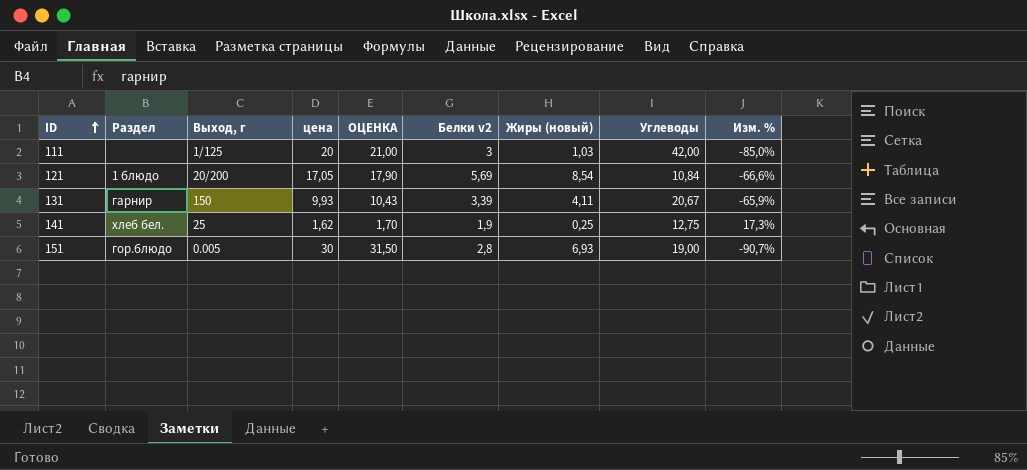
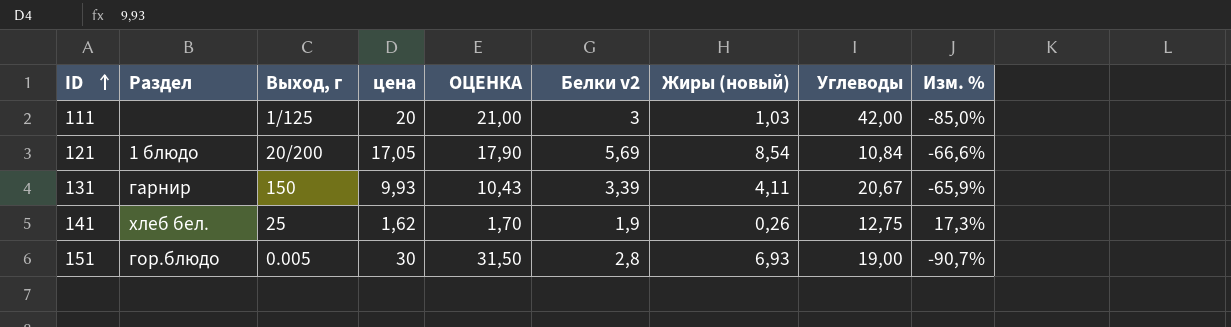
141 | Жиры (новый): 0,25 -> 0,26

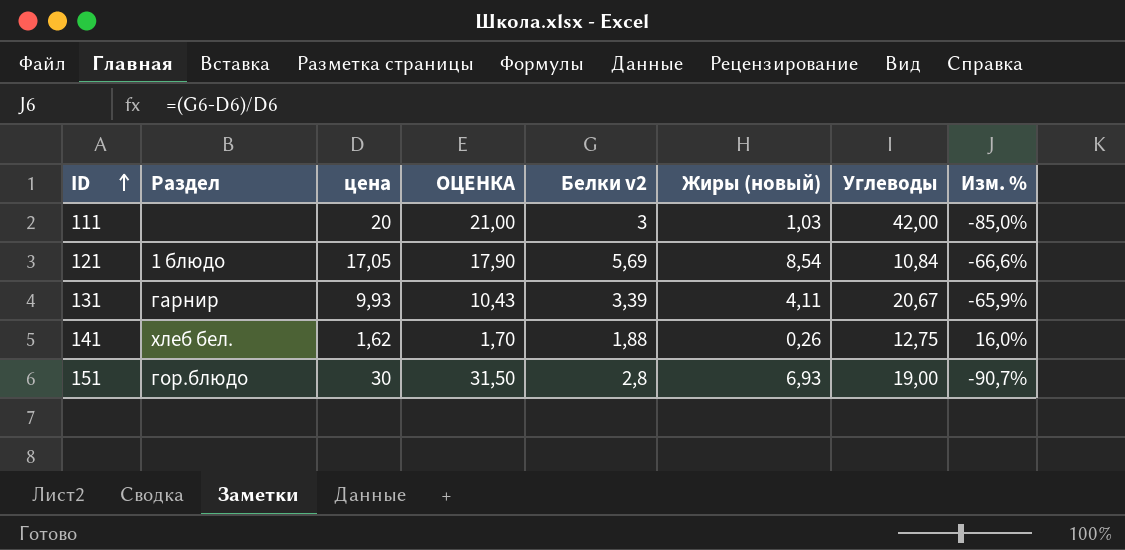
column Выход, г | position: 3 -> none
141 | Белки v2: 1,9 -> 1,88
141 | Изм. %: 17,3% -> 16,0%

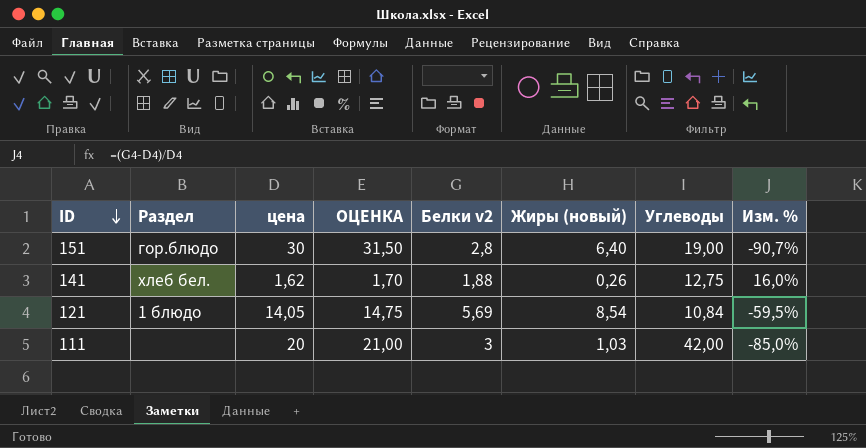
row order: ID ascending -> ID descending
row 131: гарнир | 9,93 | 10,43 | 3,39 | 4,11 | 20,67 | -65,9% -> none
151 | Жиры (новый): 6,93 -> 6,40
121 | цена: 17,05 -> 14,05
121 | ОЦЕНКА: 17,90 -> 14,75
121 | Изм. %: -66,6% -> -59,5%

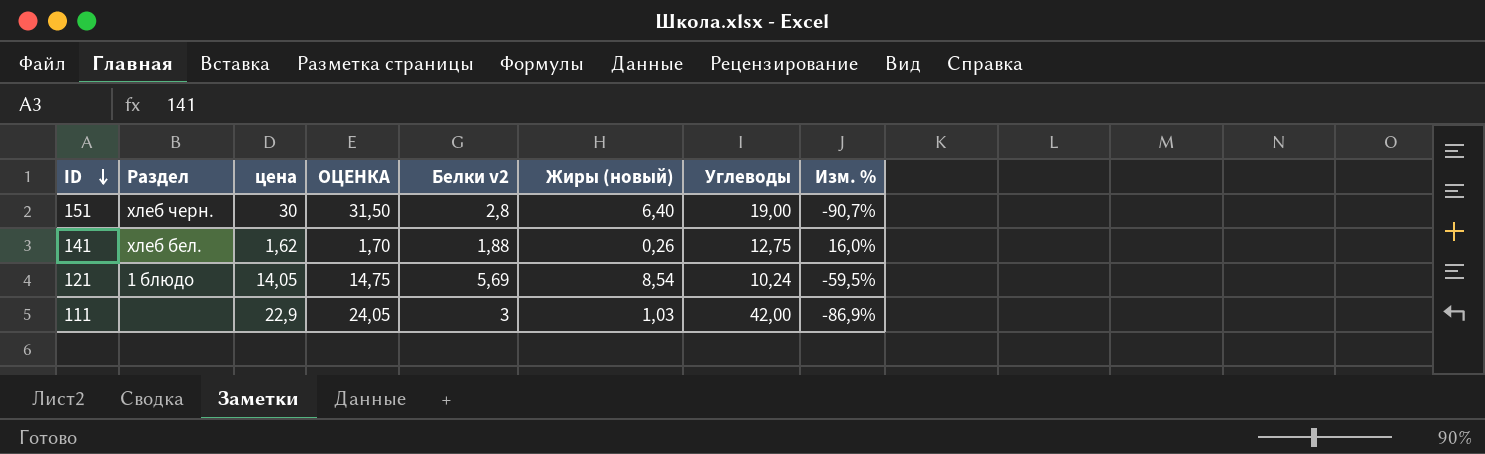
151 | Раздел: гор.блюдо -> хлеб черн.
121 | Углеводы: 10,84 -> 10,24
111 | цена: 20 -> 22,9
111 | ОЦЕНКА: 21,00 -> 24,05
111 | Изм. %: -85,0% -> -86,9%

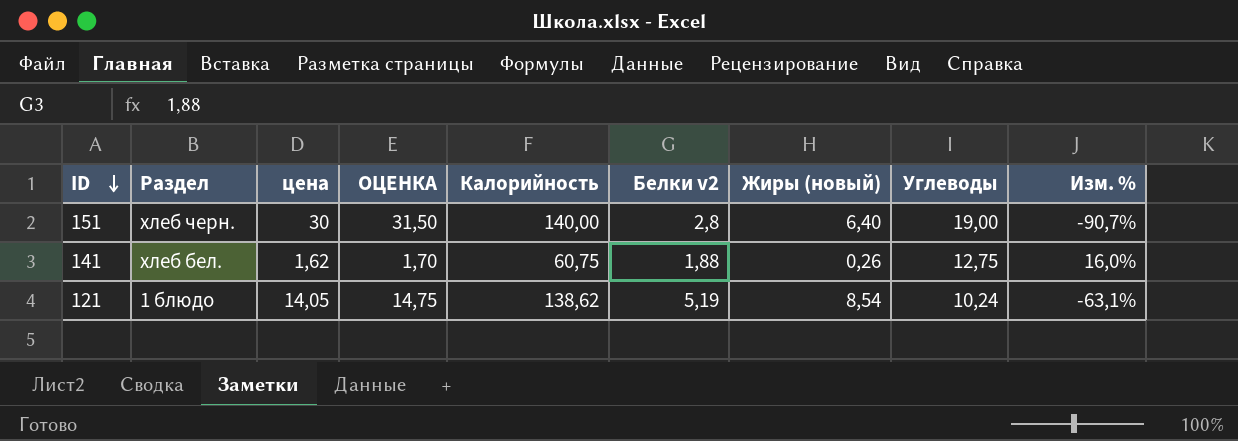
column Калорийность | position: none -> 5
row 111: none | 22,9 | 24,05 | 3 | 1,03 | 42,00 | -86,9% -> none
121 | Белки v2: 5,69 -> 5,19
121 | Изм. %: -59,5% -> -63,1%

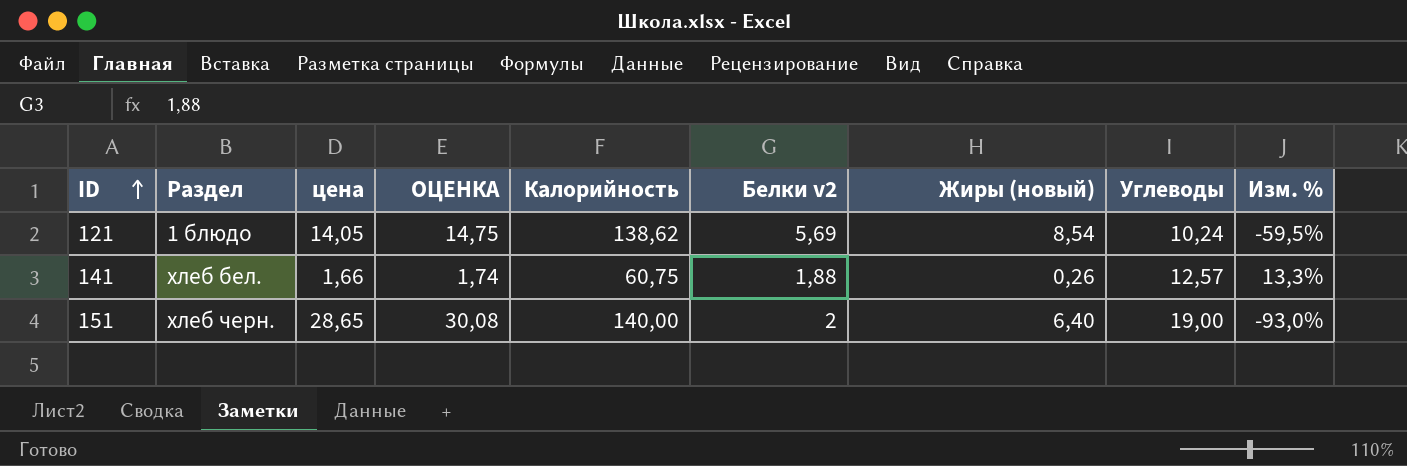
row order: ID descending -> ID ascending
121 | Белки v2: 5,19 -> 5,69
121 | Изм. %: -63,1% -> -59,5%
141 | цена: 1,62 -> 1,66
141 | ОЦЕНКА: 1,70 -> 1,74
141 | Углеводы: 12,75 -> 12,57
141 | Изм. %: 16,0% -> 13,3%
151 | цена: 30 -> 28,65
151 | ОЦЕНКА: 31,50 -> 30,08
151 | Белки v2: 2,8 -> 2
151 | Изм. %: -90,7% -> -93,0%

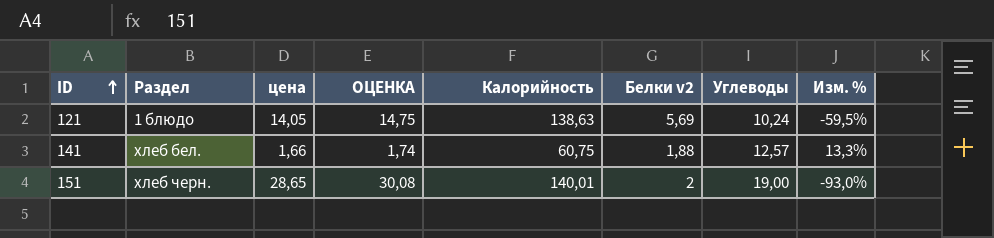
column Жиры (новый) | position: 7 -> none
121 | Калорийность: 138,62 -> 138,63
151 | Калорийность: 140,00 -> 140,01

